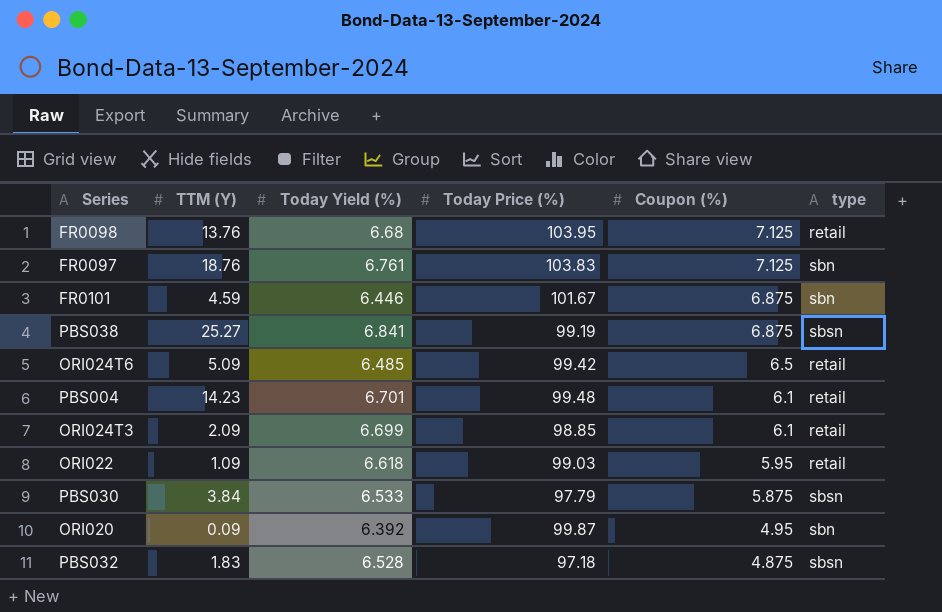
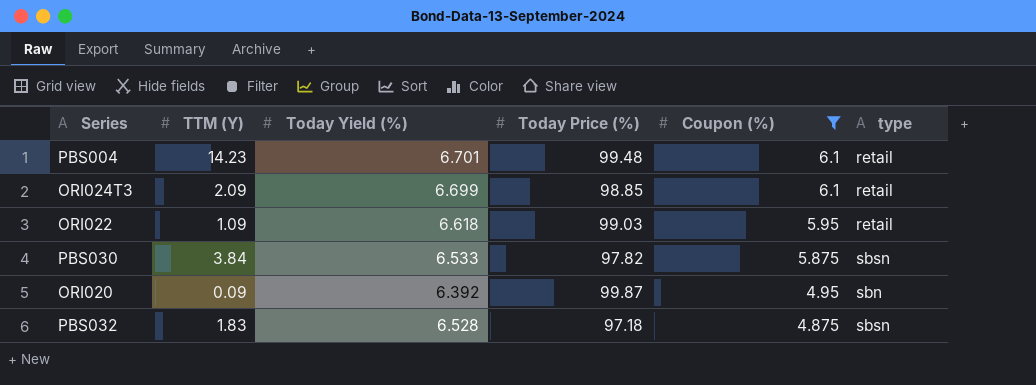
filter: none -> Coupon (%) <= 6.1
PBS030 | Today Price (%): 97.79 -> 97.82

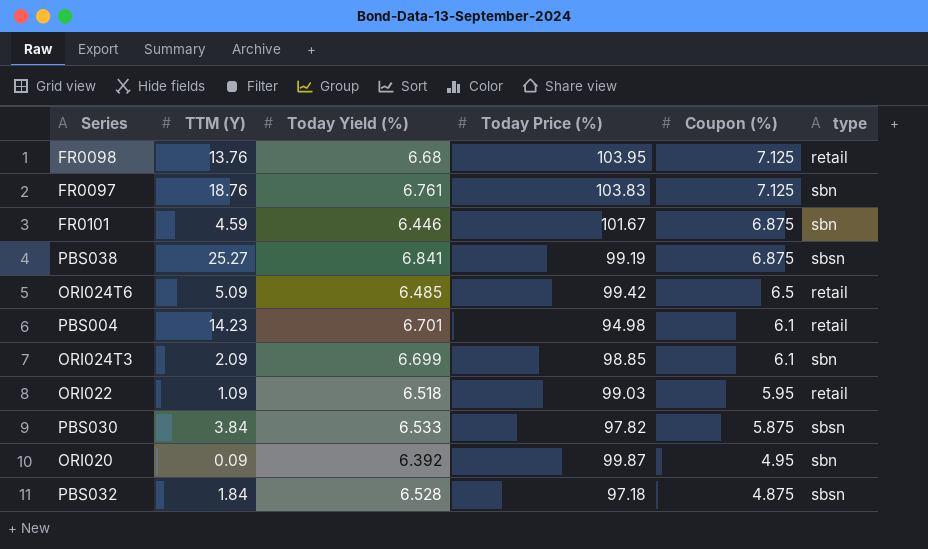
filter: Coupon (%) <= 6.1 -> none
PBS004 | Today Price (%): 99.48 -> 94.98
ORI024T3 | type: retail -> sbn
ORI022 | Today Yield (%): 6.618 -> 6.518
PBS032 | TTM (Y): 1.83 -> 1.84

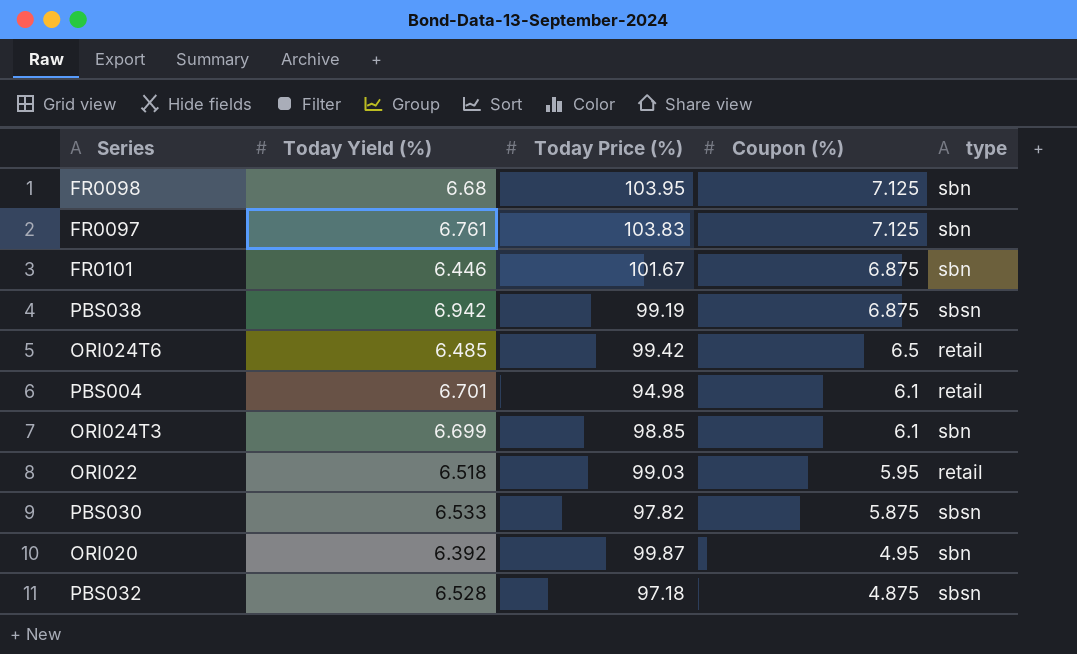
column TTM (Y) | position: 2 -> none
FR0098 | type: retail -> sbn
PBS038 | Today Yield (%): 6.841 -> 6.942

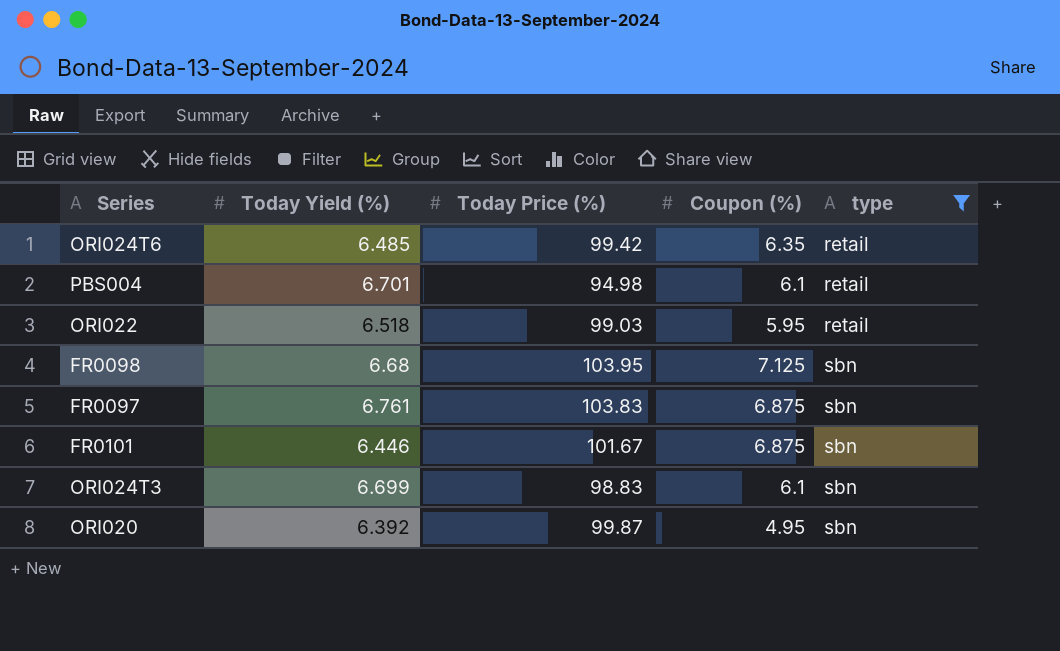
filter: none -> type != sbsn
row order: Coupon (%) descending -> type ascending
ORI024T6 | Coupon (%): 6.5 -> 6.35
FR0097 | Coupon (%): 7.125 -> 6.875
ORI024T3 | Today Price (%): 98.85 -> 98.83

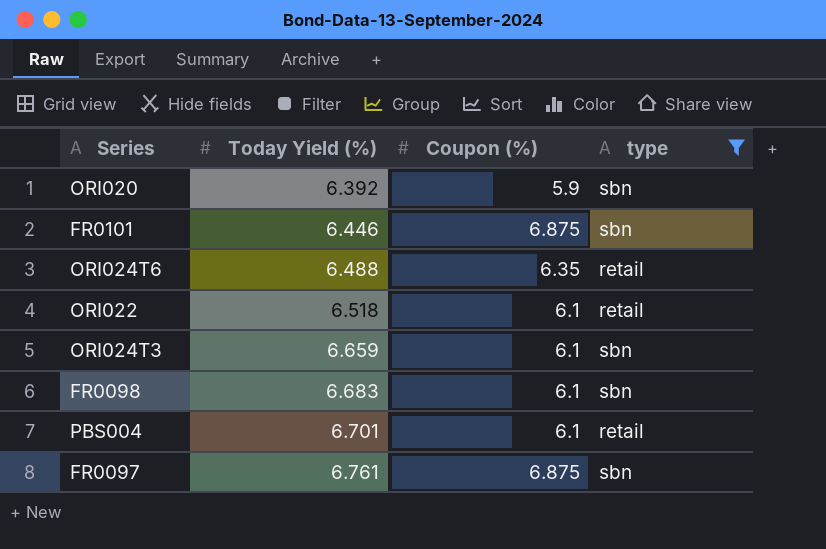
row order: type ascending -> Today Yield (%) ascending
column Today Price (%) | position: 3 -> none
ORI020 | Coupon (%): 4.95 -> 5.9
ORI024T6 | Today Yield (%): 6.485 -> 6.488
ORI022 | Coupon (%): 5.95 -> 6.1
ORI024T3 | Today Yield (%): 6.699 -> 6.659
FR0098 | Today Yield (%): 6.68 -> 6.683
FR0098 | Coupon (%): 7.125 -> 6.1

